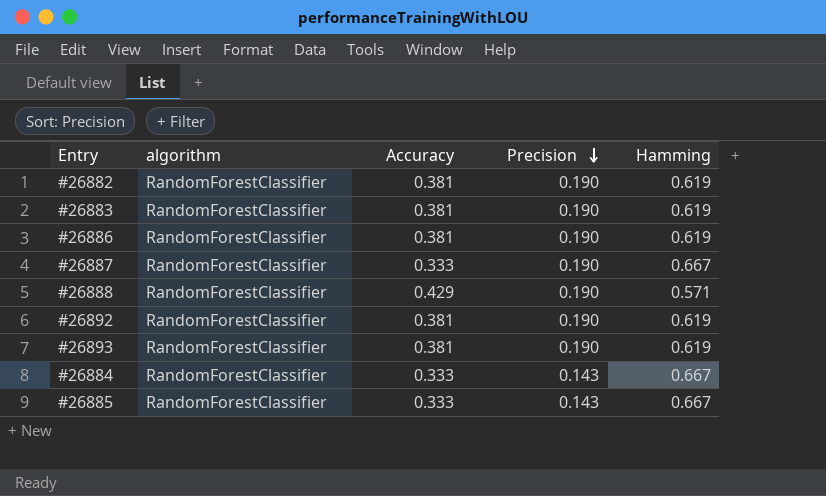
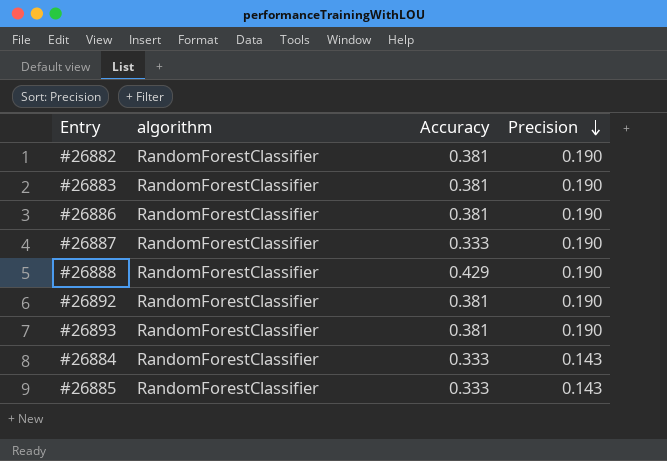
column Hamming | position: 5 -> none

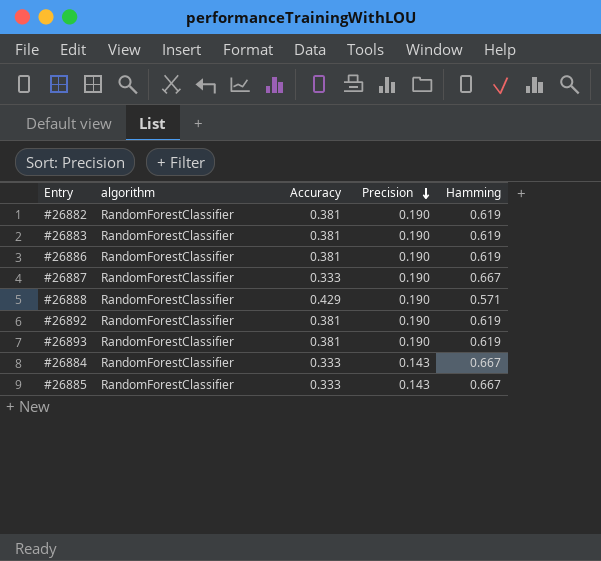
column Hamming | position: none -> 5

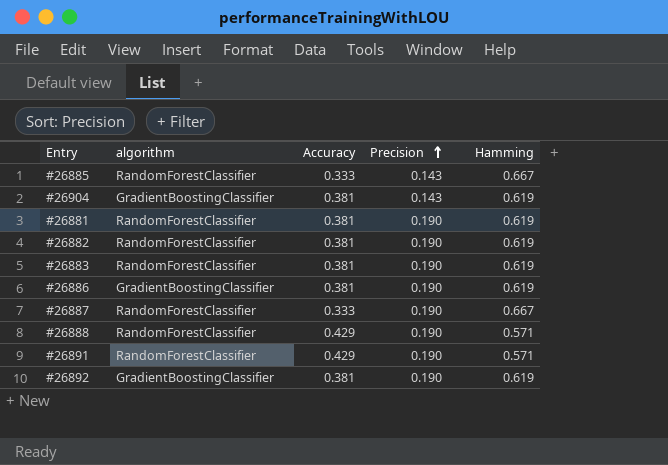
row order: Precision descending -> Precision ascending
row #26893: RandomForestClassifier | 0.381 | 0.190 | 0.619 -> none
row #26884: RandomForestClassifier | 0.333 | 0.143 | 0.667 -> none
row #26904: none -> GradientBoostingClassifier | 0.381 | 0.143 | 0.619
row #26881: none -> RandomForestClassifier | 0.381 | 0.190 | 0.619
#26886 | algorithm: RandomForestClassifier -> GradientBoostingClassifier
row #26891: none -> RandomForestClassifier | 0.429 | 0.190 | 0.571
#26892 | algorithm: RandomForestClassifier -> GradientBoostingClassifier

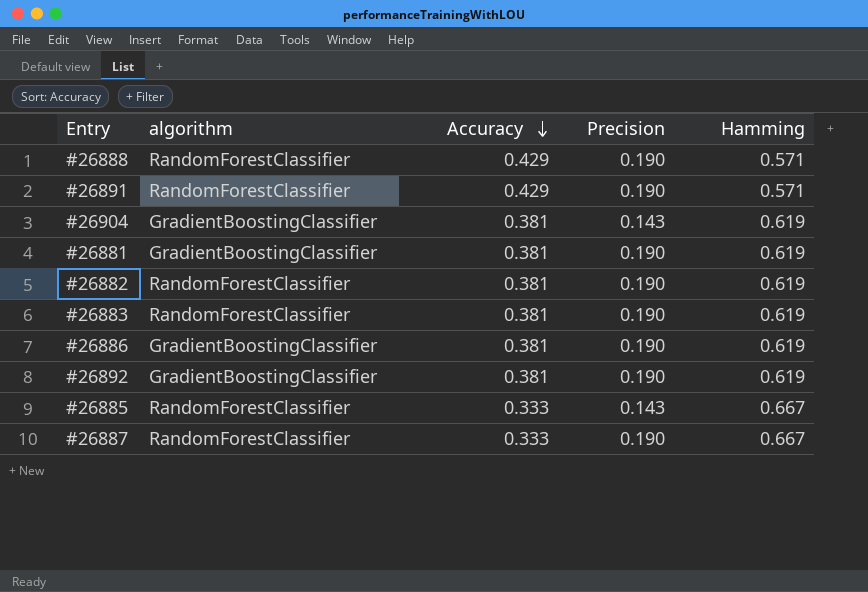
row order: Precision ascending -> Accuracy descending
#26881 | algorithm: RandomForestClassifier -> GradientBoostingClassifier

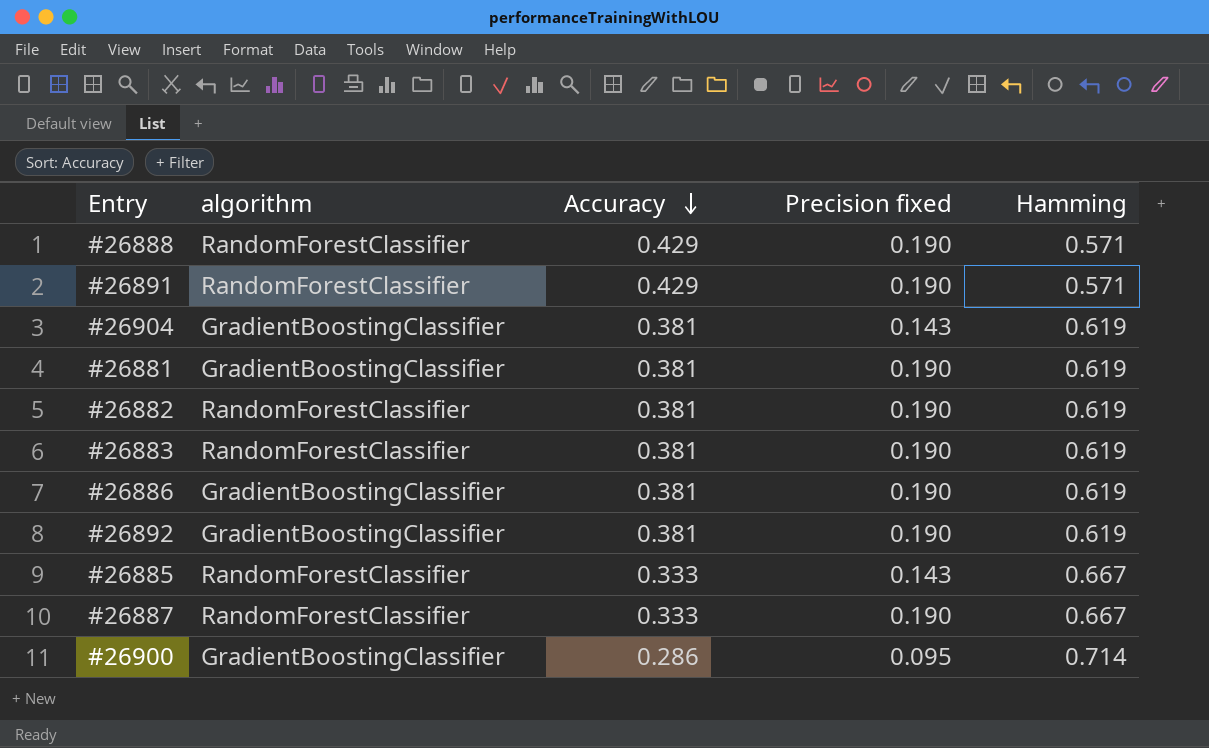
column name: Precision -> Precision fixed
row #26900: none -> GradientBoostingClassifier | 0.286 | 0.095 | 0.714

